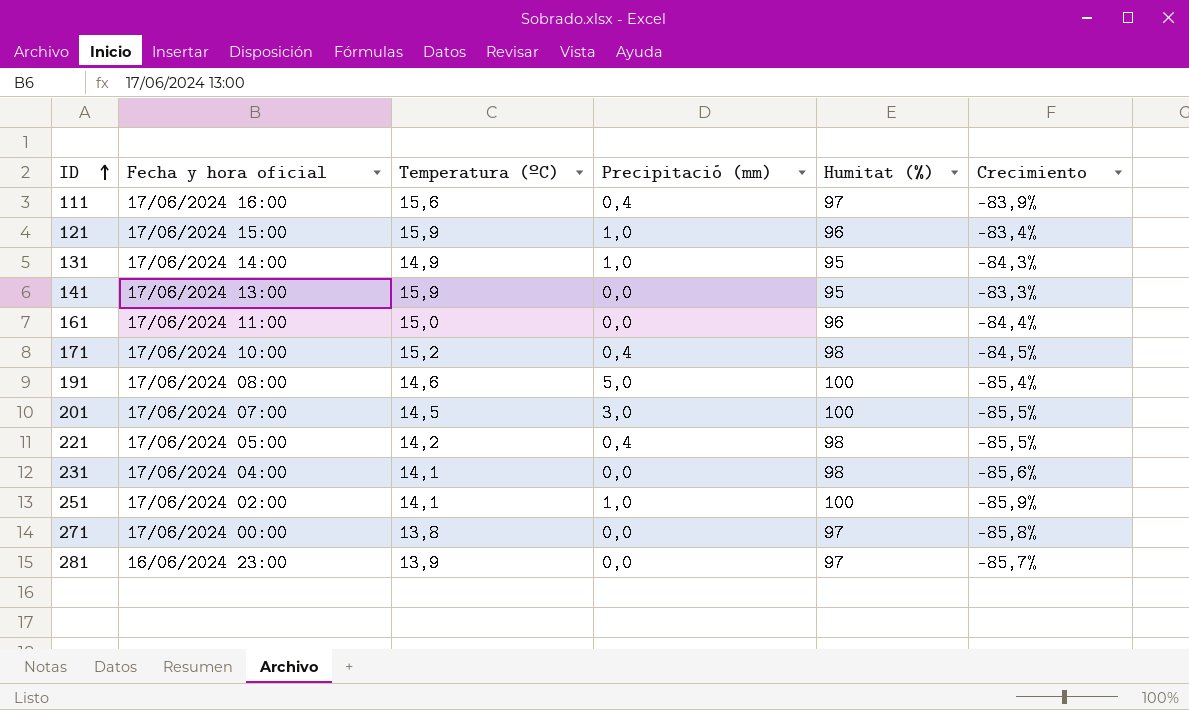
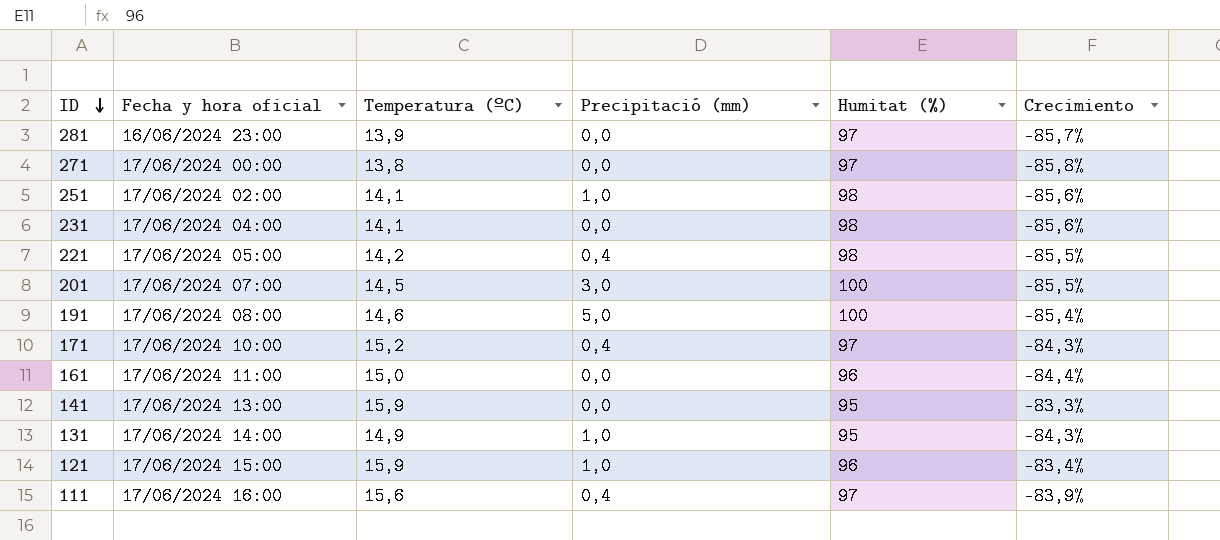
row order: ID ascending -> ID descending
251 | Humitat (%): 100 -> 98
251 | Crecimiento: -85,9% -> -85,6%
171 | Humitat (%): 98 -> 97
171 | Crecimiento: -84,5% -> -84,3%

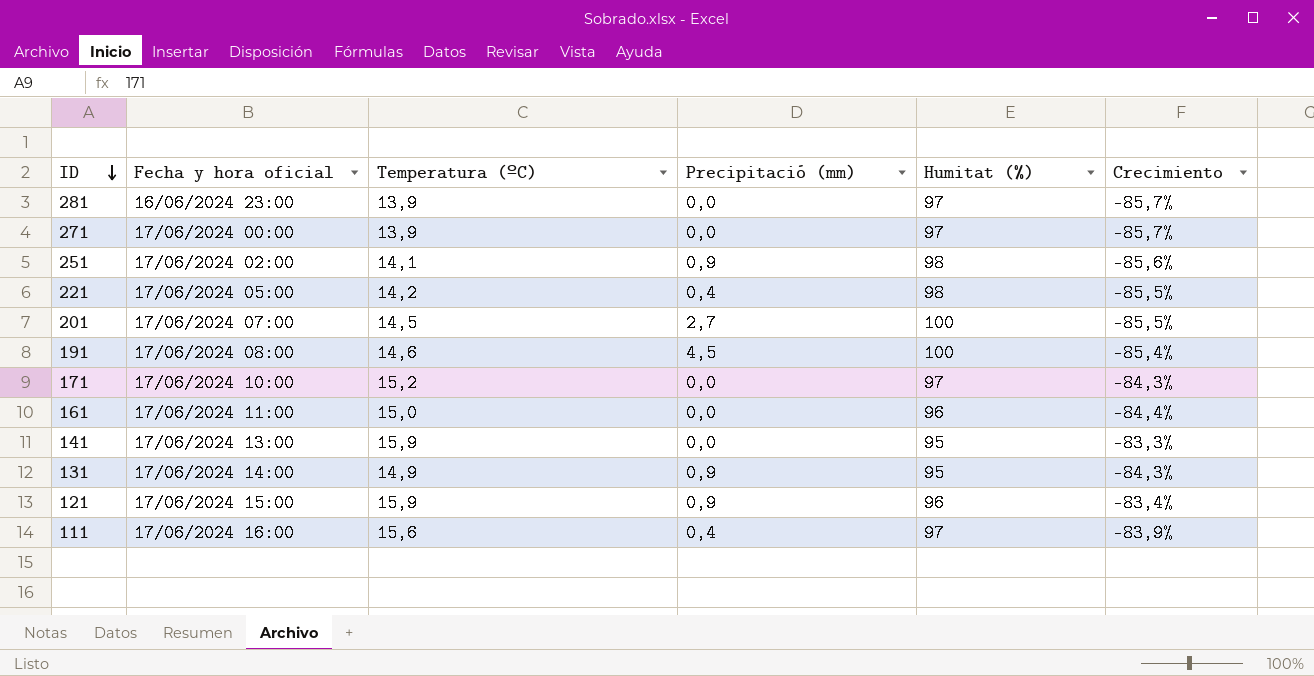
row 231: 17/06/2024 04:00 | 14,1 | 0,0 | 98 | -85,6% -> none
271 | Temperatura (ºC): 13,8 -> 13,9
271 | Crecimiento: -85,8% -> -85,7%
251 | Precipitació (mm): 1,0 -> 0,9
201 | Precipitació (mm): 3,0 -> 2,7
191 | Precipitació (mm): 5,0 -> 4,5
171 | Precipitació (mm): 0,4 -> 0,0
131 | Precipitació (mm): 1,0 -> 0,9
121 | Precipitació (mm): 1,0 -> 0,9

